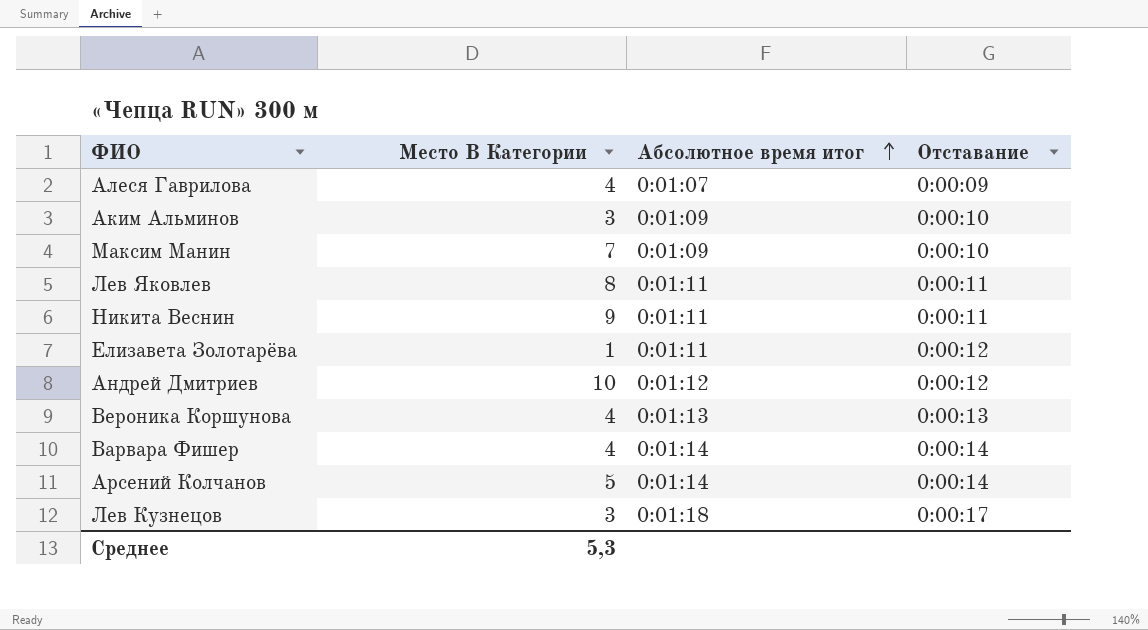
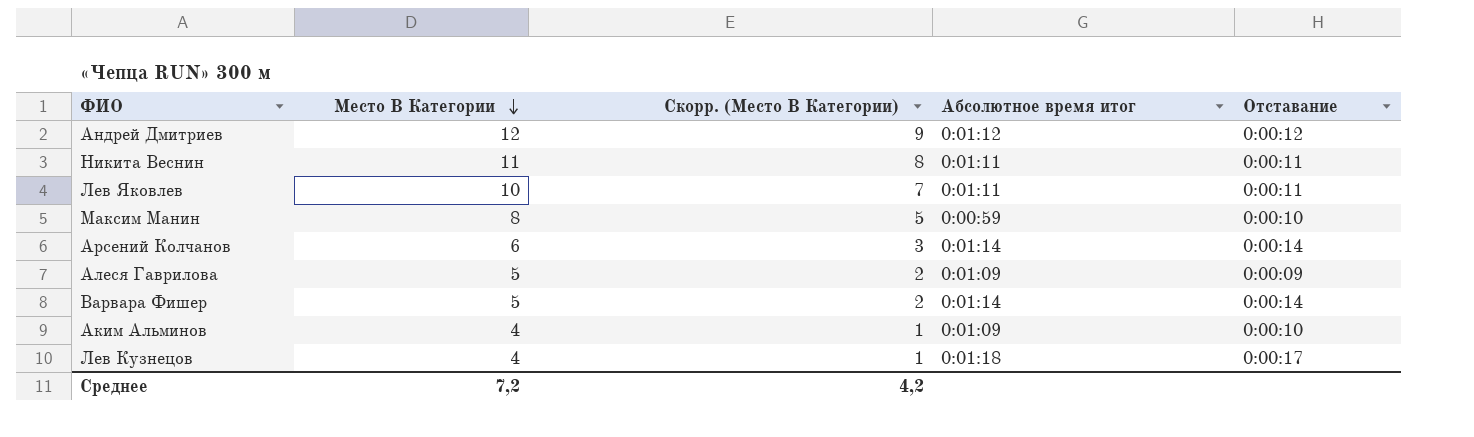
row order: Абсолютное время итог ascending -> Место В Категории descending
column Скорр. (Место В Категории) | formula: none -> [Место В Категории] - 3
row Елизавета Золотарёва: 1 | 0:01:11 | 0:00:12 -> none
row Вероника Коршунова: 4 | 0:01:13 | 0:00:13 -> none
Андрей Дмитриев | Место В Категории: 10 -> 12
Никита Веснин | Место В Категории: 9 -> 11
Лев Яковлев | Место В Категории: 8 -> 10
Максим Манин | Место В Категории: 7 -> 8
Максим Манин | Абсолютное время итог: 0:01:09 -> 0:00:59
Арсений Колчанов | Место В Категории: 5 -> 6
Алеся Гаврилова | Место В Категории: 4 -> 5
Алеся Гаврилова | Абсолютное время итог: 0:01:07 -> 0:01:09
Варвара Фишер | Место В Категории: 4 -> 5
Аким Альминов | Место В Категории: 3 -> 4
Лев Кузнецов | Место В Категории: 3 -> 4
Среднее | Место В Категории: 5,3 -> 7,2

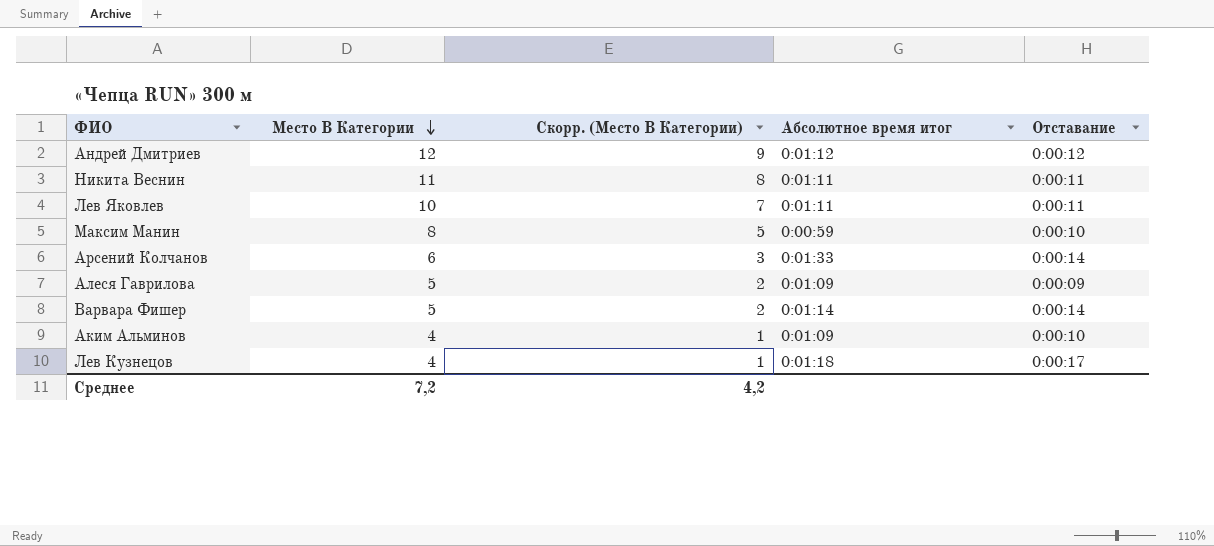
Арсений Колчанов | Абсолютное время итог: 0:01:14 -> 0:01:33

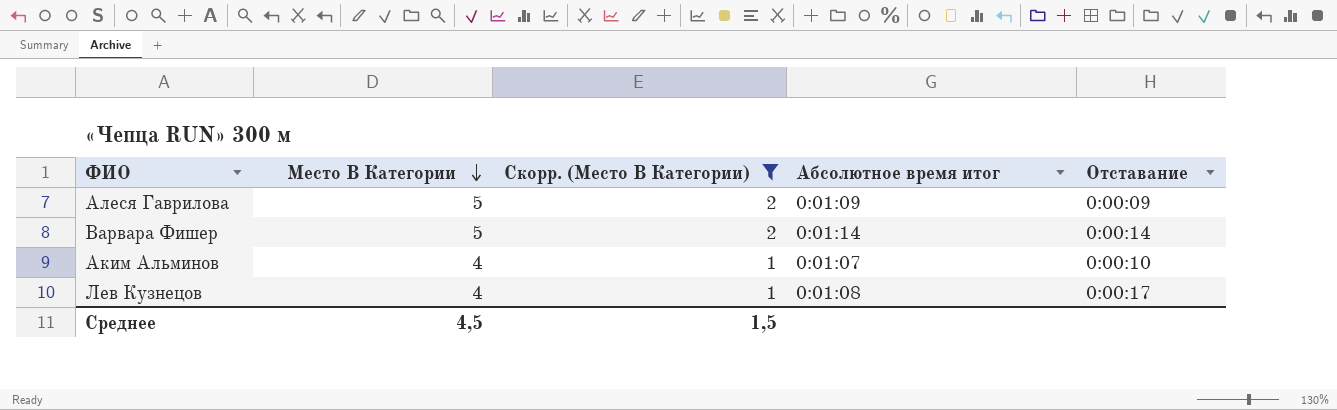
filter: none -> Скорр. (Место В Категории) <= 2
Аким Альминов | Абсолютное время итог: 0:01:09 -> 0:01:07
Лев Кузнецов | Абсолютное время итог: 0:01:18 -> 0:01:08
Среднее | Место В Категории: 7,2 -> 4,5
Среднее | Скорр. (Место В Категории): 4,2 -> 1,5

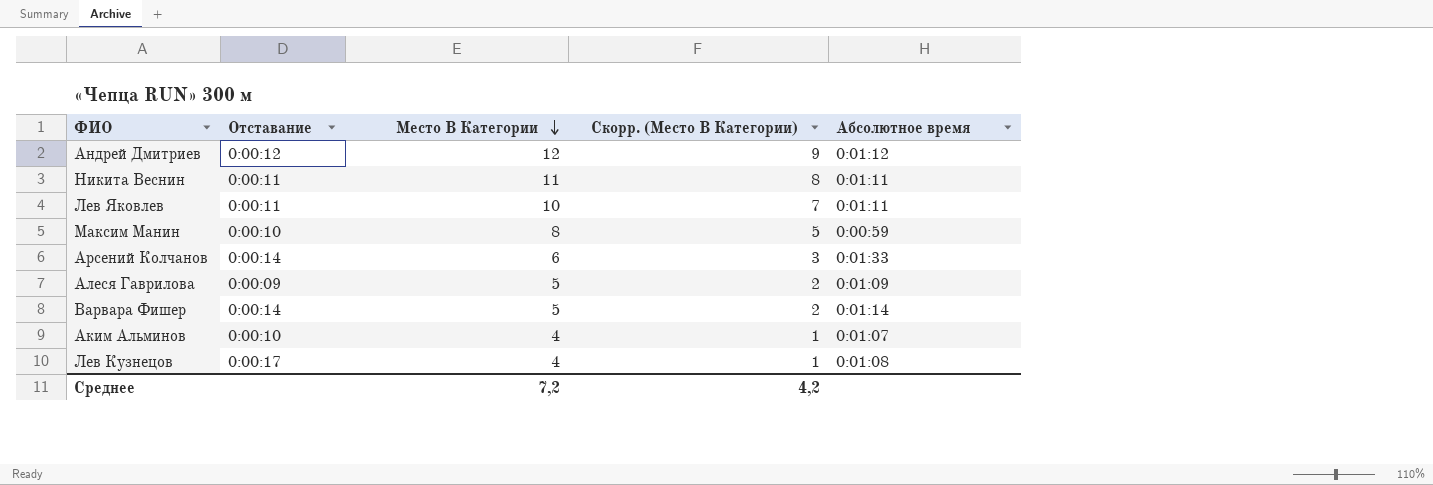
filter: Скорр. (Место В Категории) <= 2 -> none
column Отставание | position: 5 -> 2
column name: Абсолютное время итог -> Абсолютное время
Среднее | Место В Категории: 4,5 -> 7,2
Среднее | Скорр. (Место В Категории): 1,5 -> 4,2

